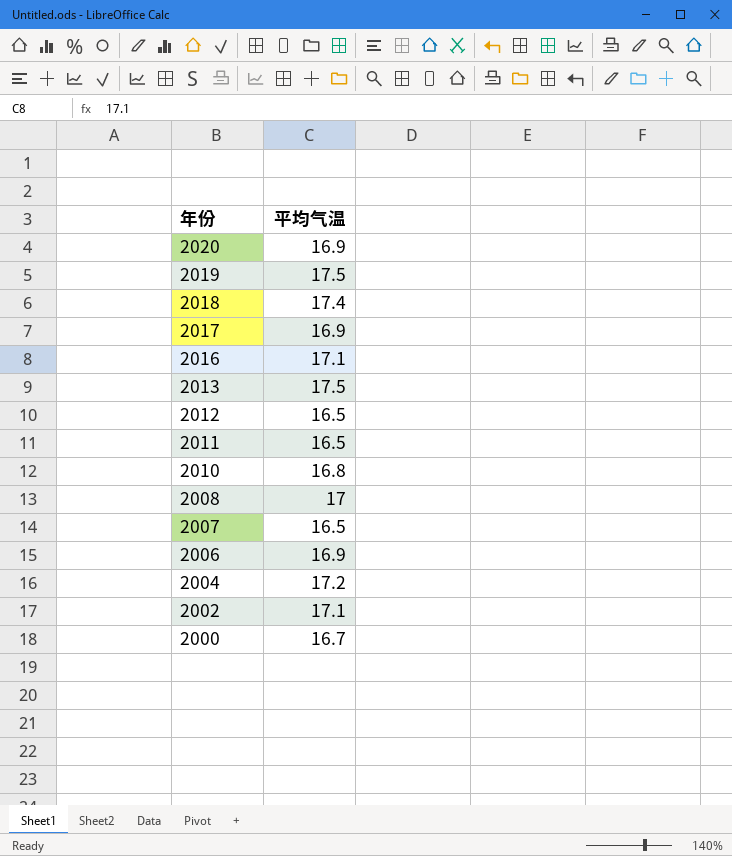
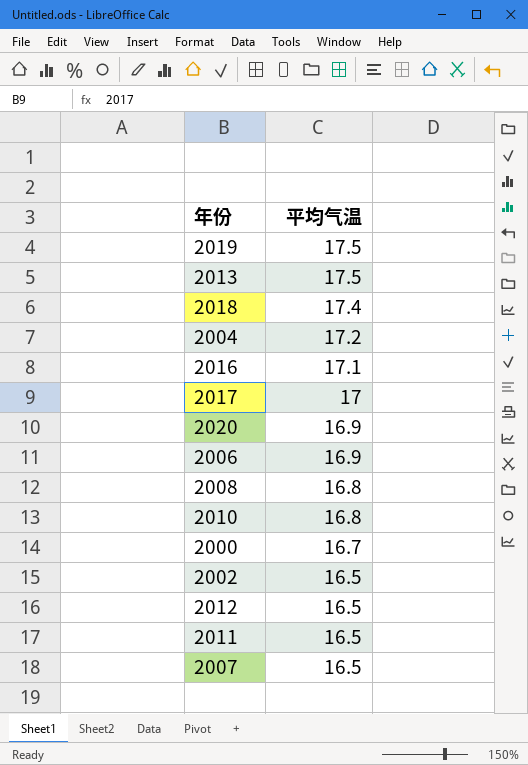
row order: 年份 descending -> 平均气温 descending
2017 | 平均气温: 16.9 -> 17
2008 | 平均气温: 17 -> 16.8
2002 | 平均气温: 17.1 -> 16.5

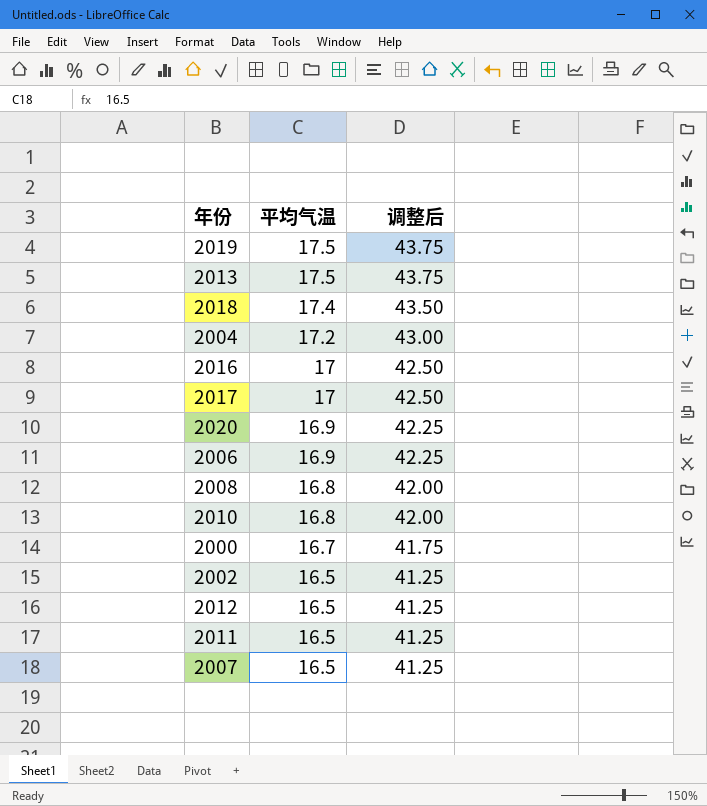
column 调整后 | formula: none -> [平均气温] * 2.5
2016 | 平均气温: 17.1 -> 17

